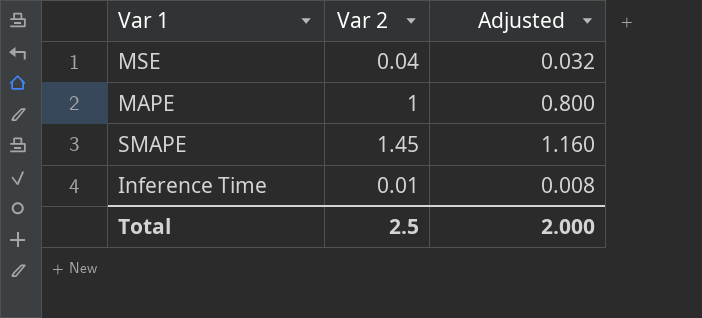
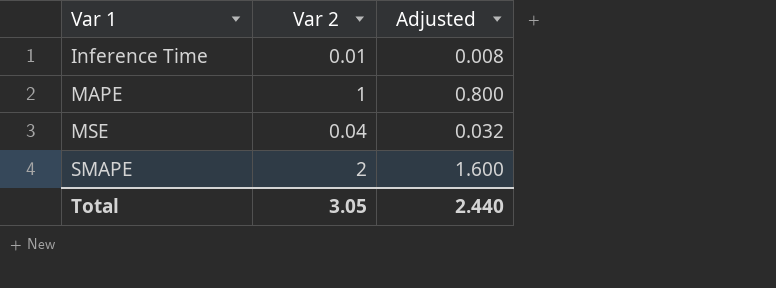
row order: none -> Var 1 ascending
SMAPE | Var 2: 1.45 -> 2
SMAPE | Adjusted: 1.160 -> 1.600
Total | Var 2: 2.5 -> 3.05
Total | Adjusted: 2.000 -> 2.440

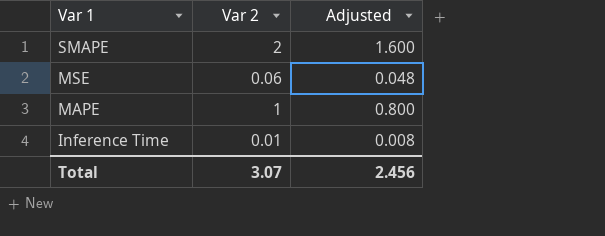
row order: Var 1 ascending -> Var 1 descending
MSE | Var 2: 0.04 -> 0.06
MSE | Adjusted: 0.032 -> 0.048
Total | Var 2: 3.05 -> 3.07
Total | Adjusted: 2.440 -> 2.456

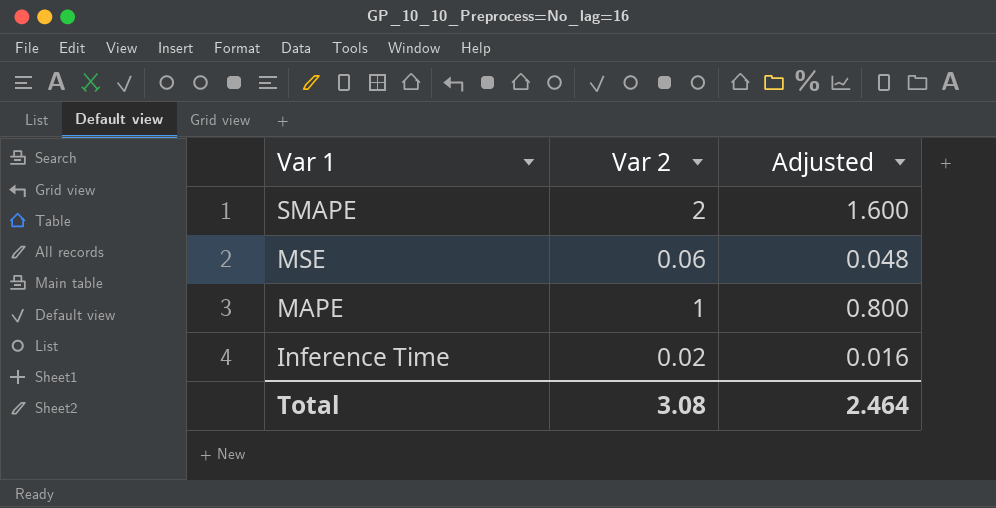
Inference Time | Var 2: 0.01 -> 0.02
Inference Time | Adjusted: 0.008 -> 0.016
Total | Var 2: 3.07 -> 3.08
Total | Adjusted: 2.456 -> 2.464

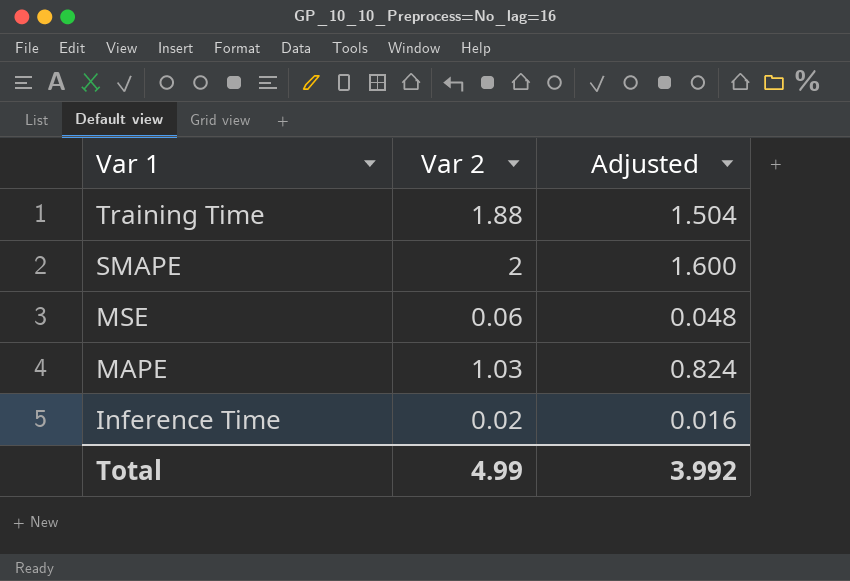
row Training Time: none -> 1.88 | 1.504
MAPE | Var 2: 1 -> 1.03
MAPE | Adjusted: 0.800 -> 0.824
Total | Var 2: 3.08 -> 4.99
Total | Adjusted: 2.464 -> 3.992

